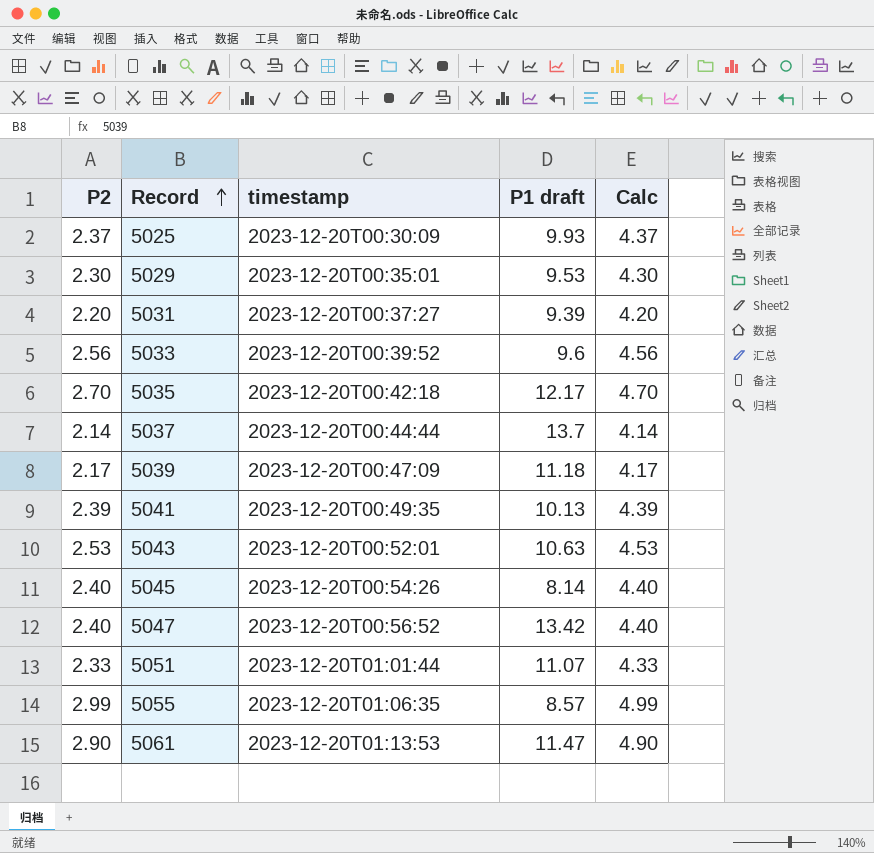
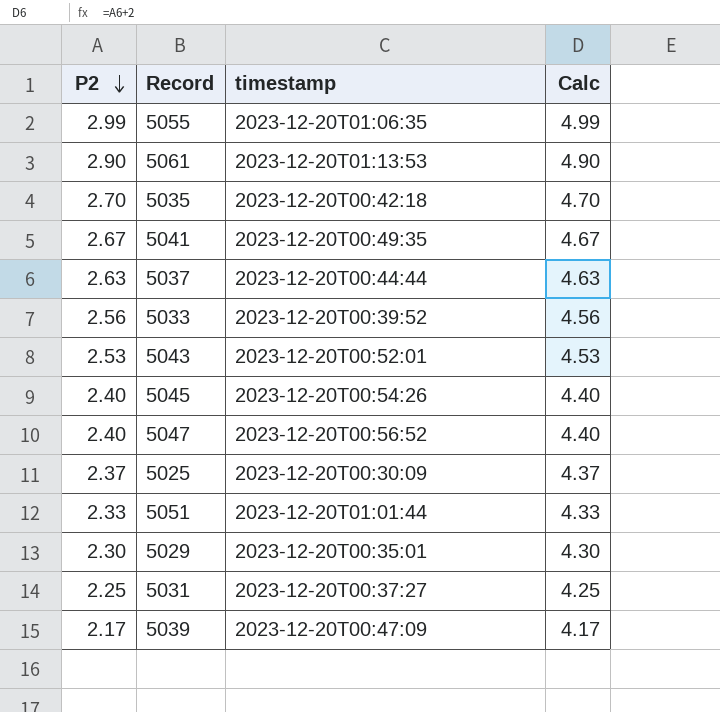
row order: Record ascending -> P2 descending
column P1 draft | position: 4 -> none
5041 | P2: 2.39 -> 2.67
5041 | Calc: 4.39 -> 4.67
5037 | P2: 2.14 -> 2.63
5037 | Calc: 4.14 -> 4.63
5031 | P2: 2.20 -> 2.25
5031 | Calc: 4.20 -> 4.25

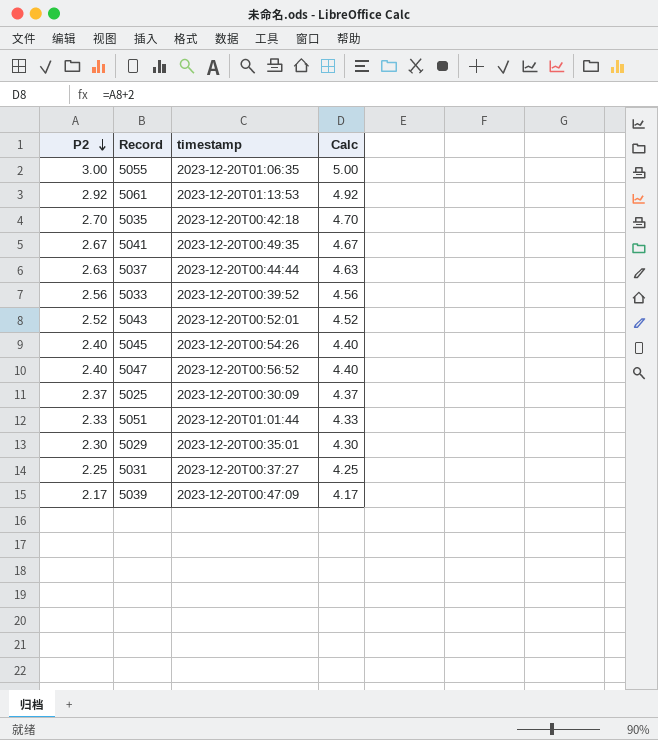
5055 | P2: 2.99 -> 3.00
5055 | Calc: 4.99 -> 5.00
5061 | P2: 2.90 -> 2.92
5061 | Calc: 4.90 -> 4.92
5043 | P2: 2.53 -> 2.52
5043 | Calc: 4.53 -> 4.52

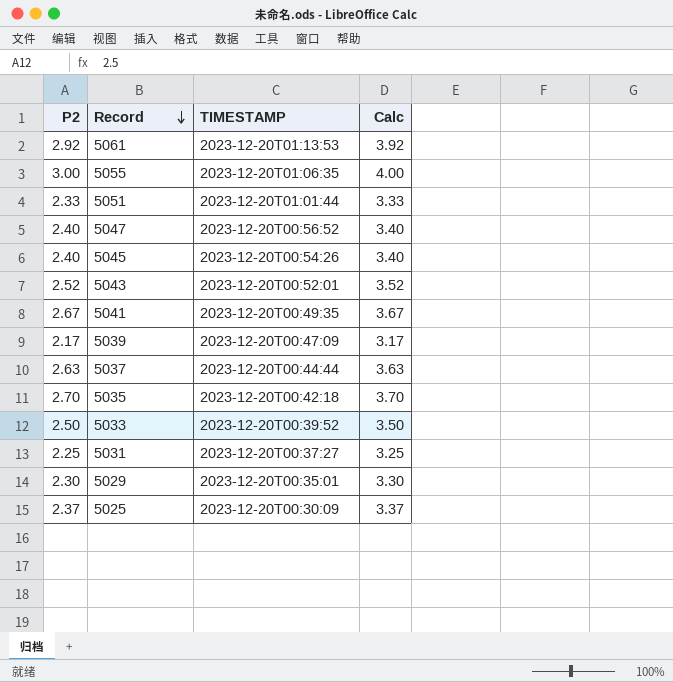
row order: P2 descending -> Record descending
column name: timestamp -> TIMESTAMP
column Calc | formula: [P2] + 2 -> [P2] + 1
5033 | P2: 2.56 -> 2.50

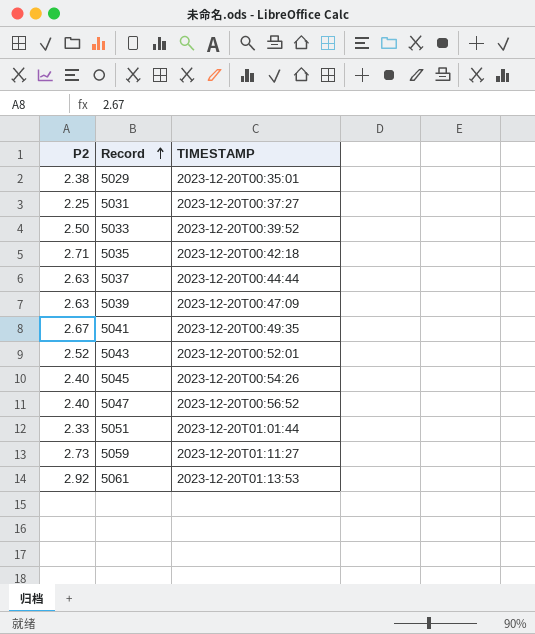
row order: Record descending -> Record ascending
column Calc | formula: [P2] + 1 -> none
row 5055: 3.00 | 2023-12-20T01:06:35 | 4.00 -> none
row 5025: 2.37 | 2023-12-20T00:30:09 | 3.37 -> none
5029 | P2: 2.30 -> 2.38
5035 | P2: 2.70 -> 2.71
5039 | P2: 2.17 -> 2.63
row 5059: none -> 2.73 | 2023-12-20T01:11:27

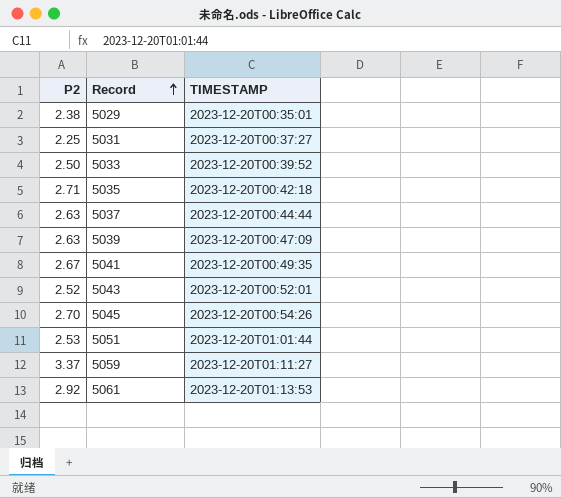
row 5047: 2.40 | 2023-12-20T00:56:52 -> none
5045 | P2: 2.40 -> 2.70
5051 | P2: 2.33 -> 2.53
5059 | P2: 2.73 -> 3.37

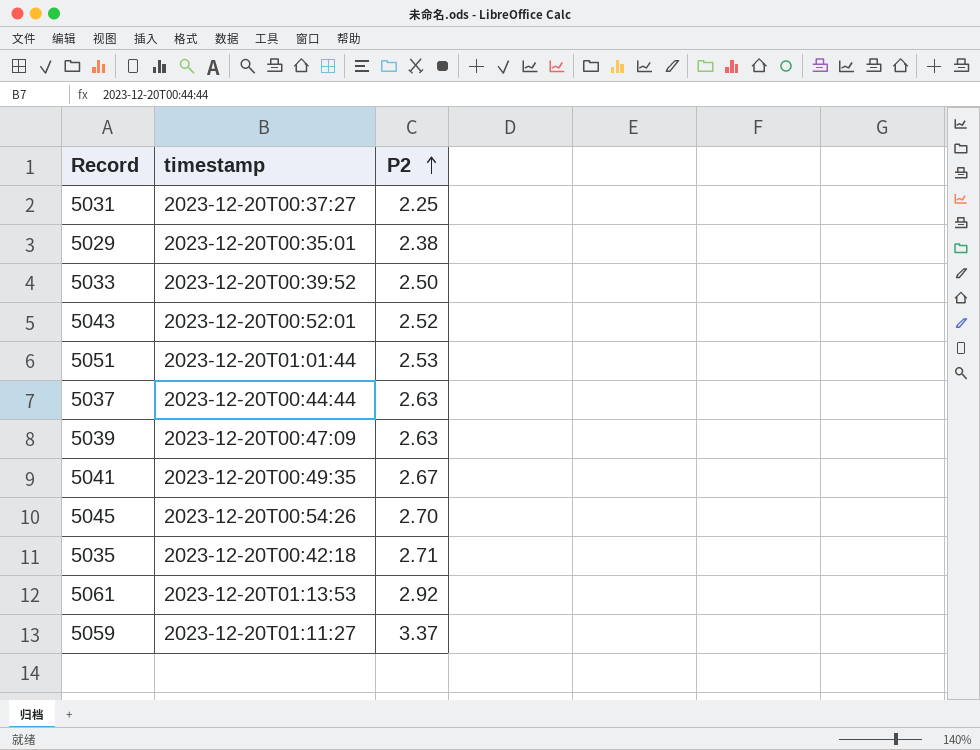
row order: Record ascending -> P2 ascending
column name: TIMESTAMP -> timestamp
column P2 | position: 1 -> 3

